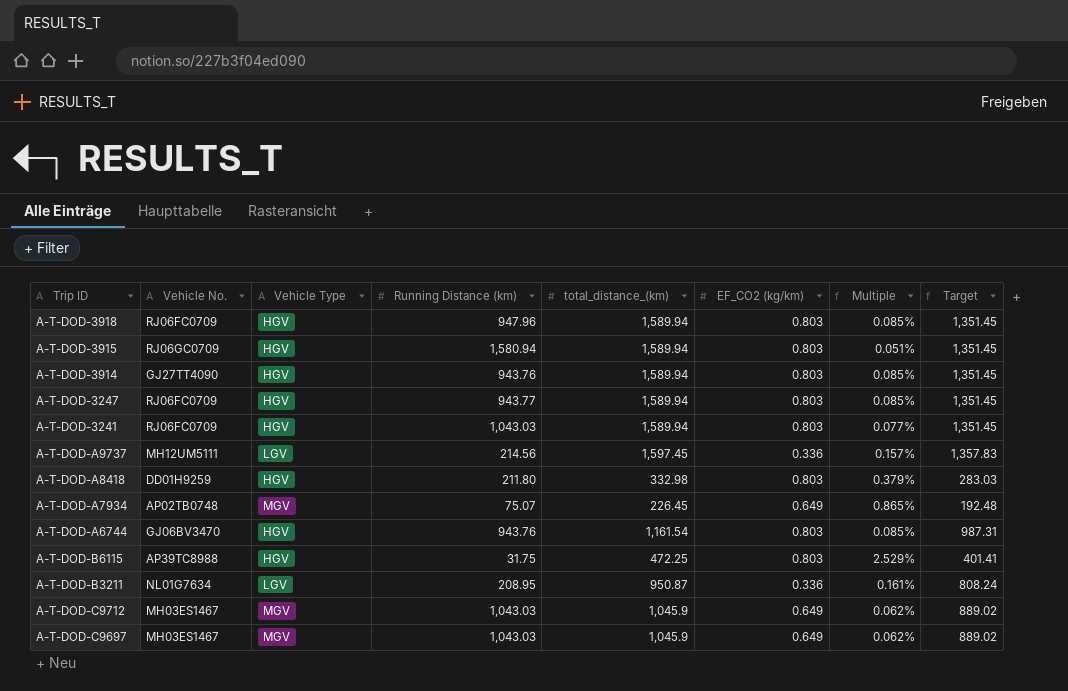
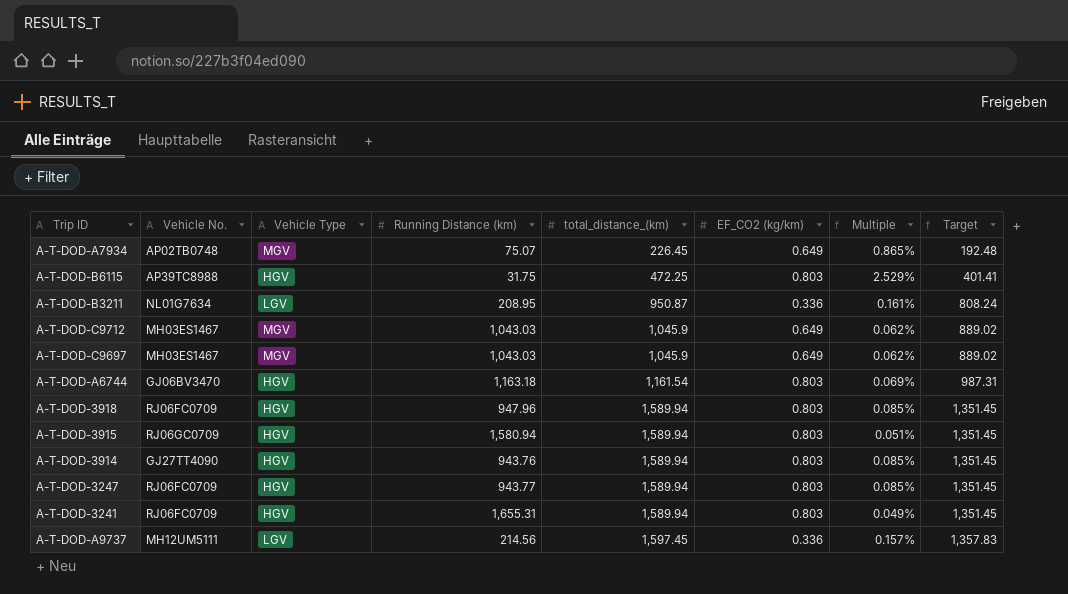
row order: none -> total_distance_(km) ascending
row A-T-DOD-A8418: DD01H9259 | HGV | 211.80 | 332.98 | 0.803 | 0.379% | 283.03 -> none
A-T-DOD-A6744 | Running Distance (km): 943.76 -> 1,163.18
A-T-DOD-A6744 | Multiple: 0.085% -> 0.069%
A-T-DOD-3241 | Running Distance (km): 1,043.03 -> 1,655.31
A-T-DOD-3241 | Multiple: 0.077% -> 0.049%

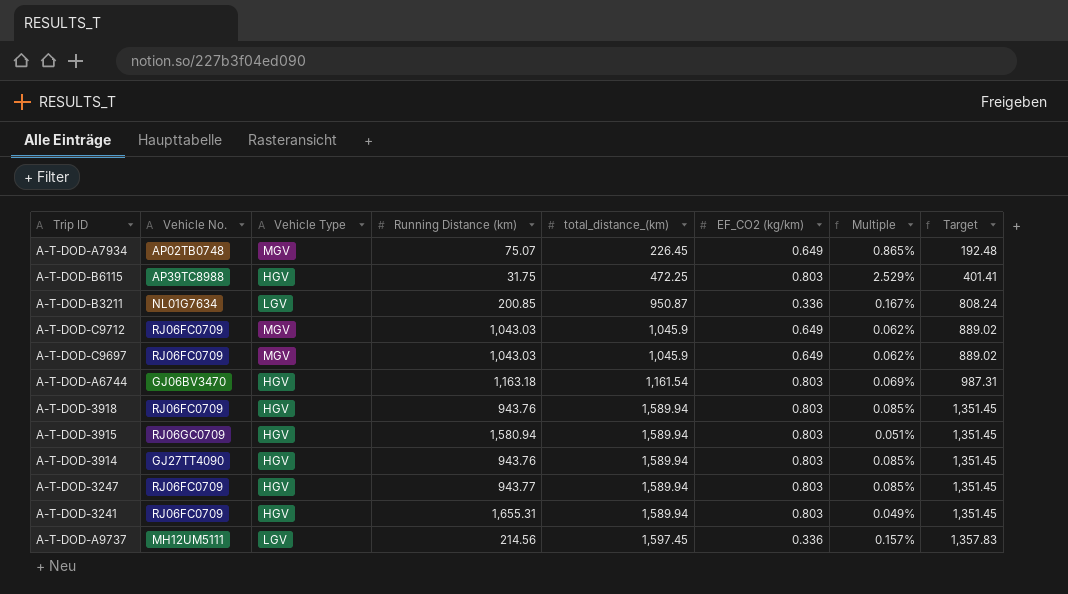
A-T-DOD-B3211 | Running Distance (km): 208.95 -> 200.85
A-T-DOD-B3211 | Multiple: 0.161% -> 0.167%
A-T-DOD-C9712 | Vehicle No.: MH03ES1467 -> RJ06FC0709
A-T-DOD-C9697 | Vehicle No.: MH03ES1467 -> RJ06FC0709
A-T-DOD-3918 | Running Distance (km): 947.96 -> 943.76

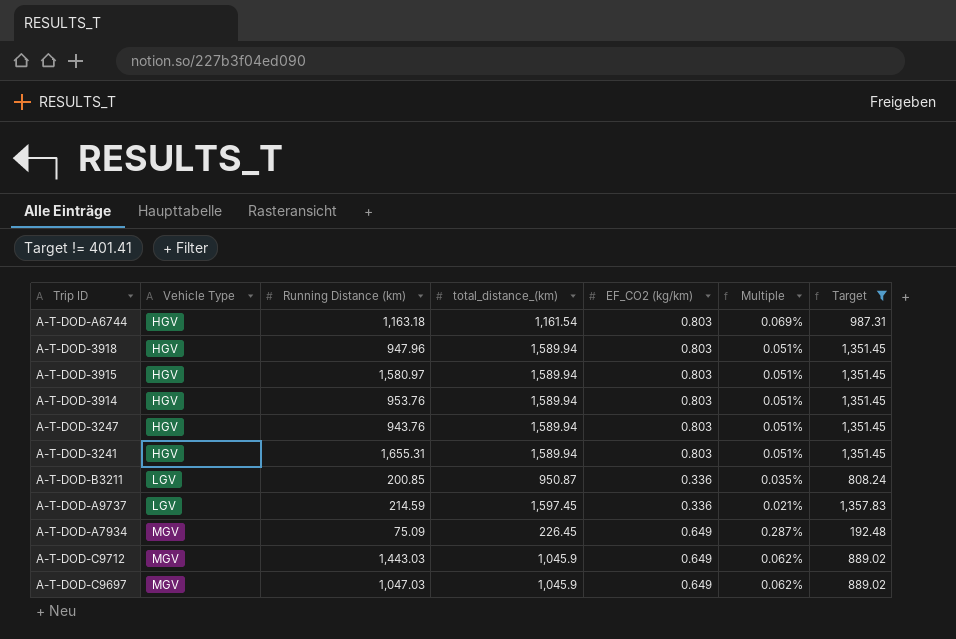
filter: none -> Target != 401.41
row order: total_distance_(km) ascending -> Vehicle Type ascending
column Vehicle No. | position: 2 -> none
column Multiple | formula: [EF_CO2 (kg/km)] / [Running Distance (km)] -> [EF_CO2 (kg/km)] / [total_distance_(km)]
A-T-DOD-3918 | Running Distance (km): 943.76 -> 947.96
A-T-DOD-3915 | Running Distance (km): 1,580.94 -> 1,580.97
A-T-DOD-3914 | Running Distance (km): 943.76 -> 953.76
A-T-DOD-3247 | Running Distance (km): 943.77 -> 943.76
A-T-DOD-A9737 | Running Distance (km): 214.56 -> 214.59
A-T-DOD-A7934 | Running Distance (km): 75.07 -> 75.09
A-T-DOD-C9712 | Running Distance (km): 1,043.03 -> 1,443.03
A-T-DOD-C9697 | Running Distance (km): 1,043.03 -> 1,047.03

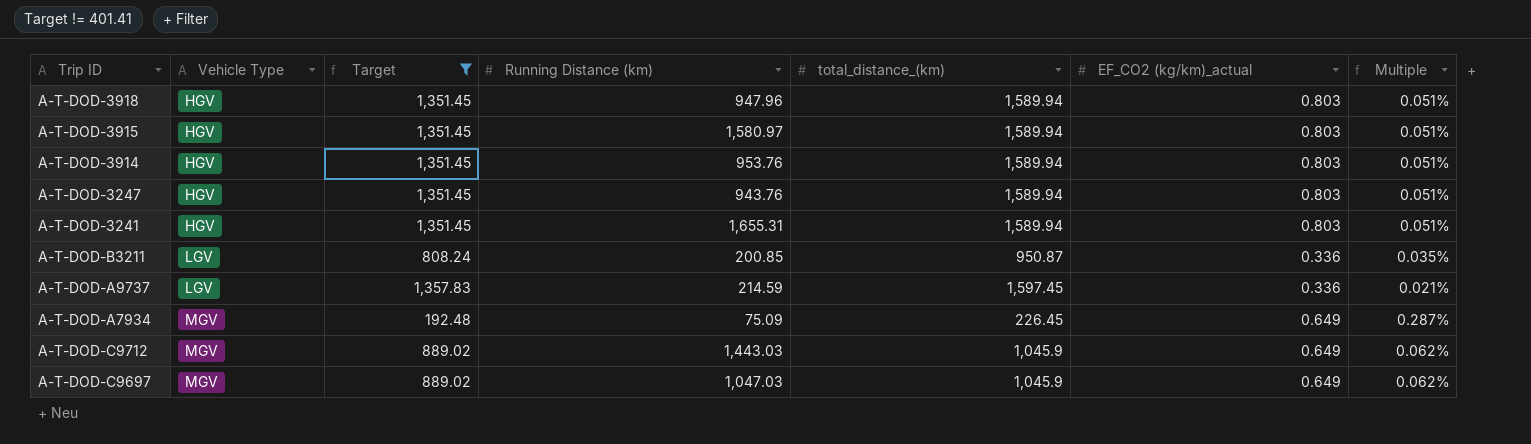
column Target | position: 7 -> 3
column name: EF_CO2 (kg/km) -> EF_CO2 (kg/km)_actual
row A-T-DOD-A6744: HGV | 1,163.18 | 1,161.54 | 0.803 | 0.069% | 987.31 -> none

